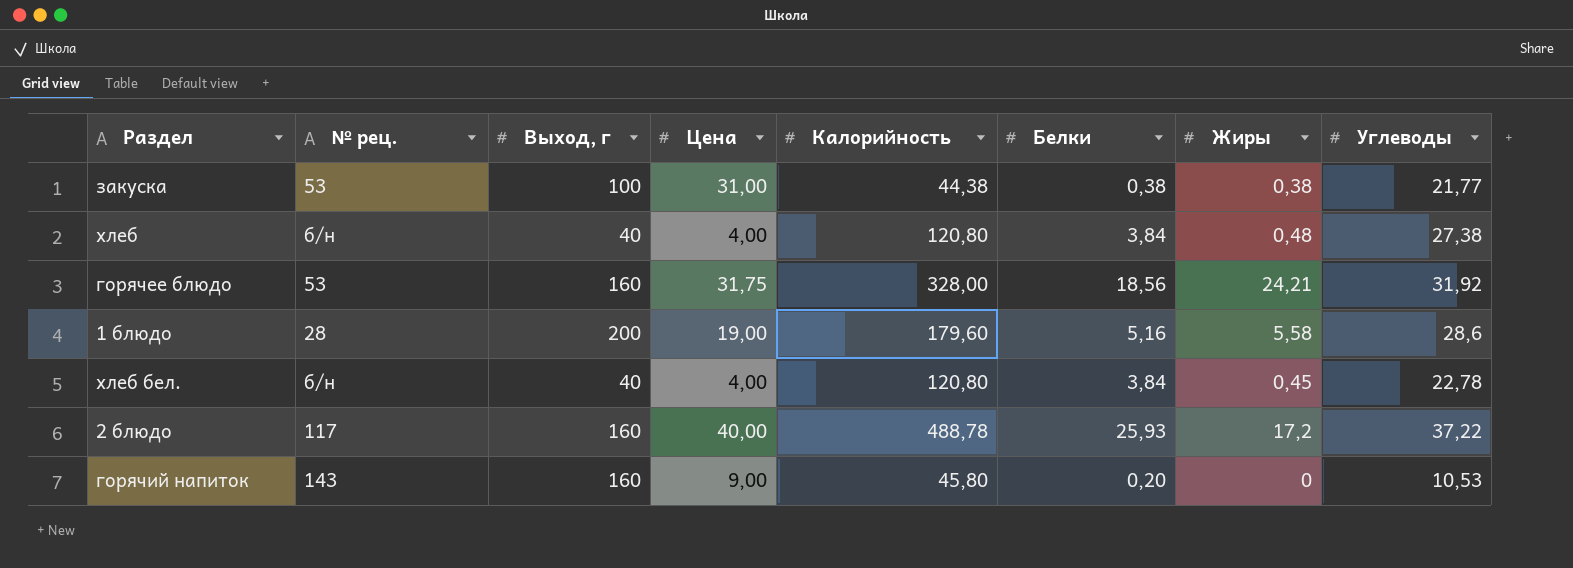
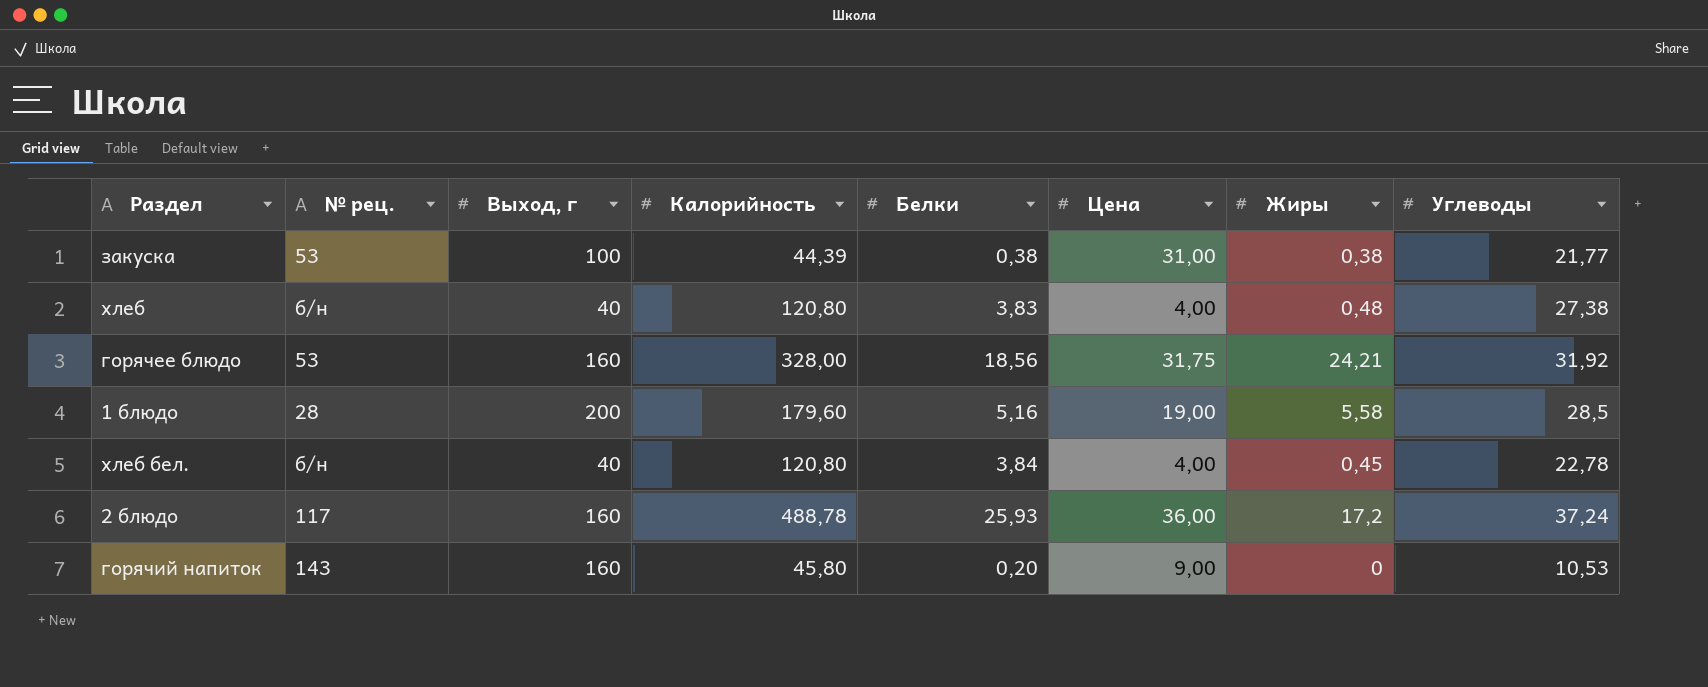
column Цена | position: 4 -> 6
закуска | Калорийность: 44,38 -> 44,39
хлеб | Белки: 3,84 -> 3,83
1 блюдо | Углеводы: 28,6 -> 28,5
2 блюдо | Цена: 40,00 -> 36,00
2 блюдо | Углеводы: 37,22 -> 37,24

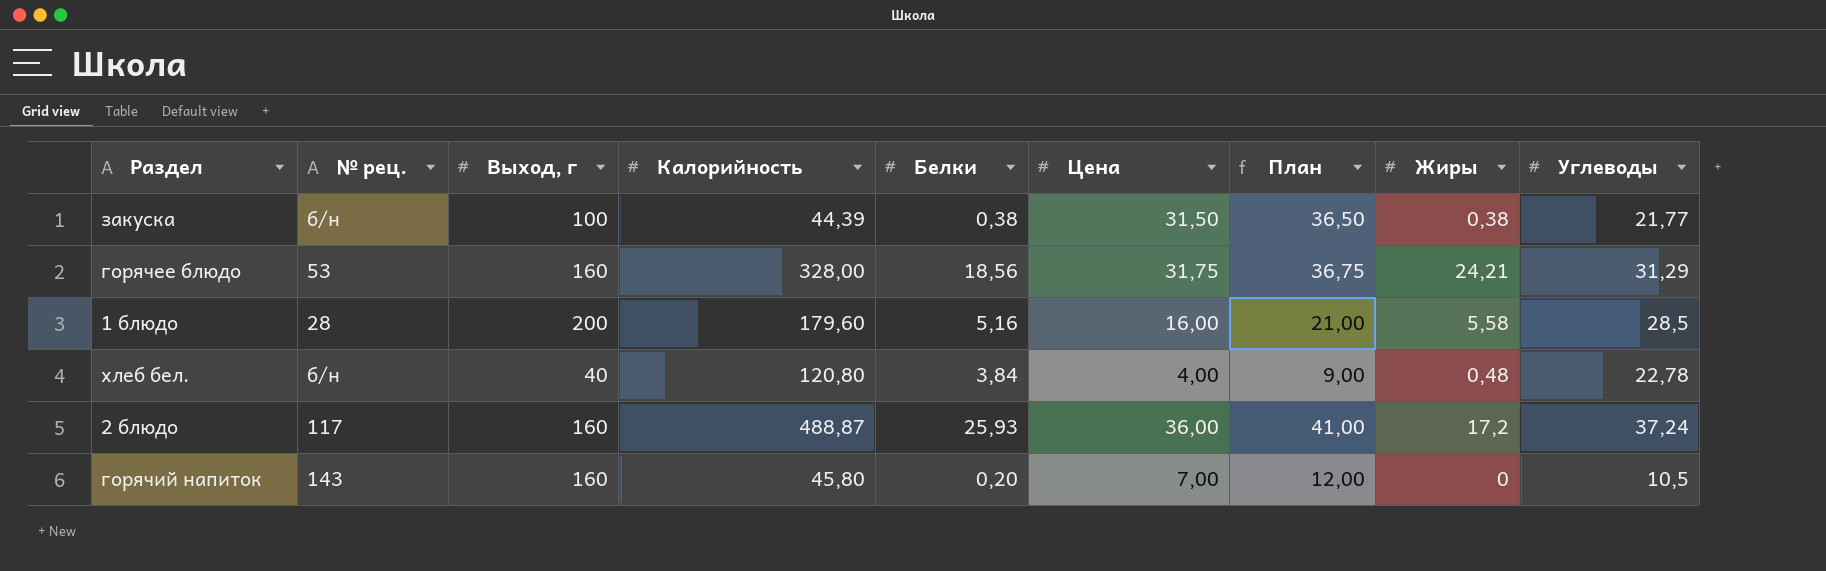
column План | formula: none -> [Цена] + 5
row хлеб: б/н | 40 | 120,80 | 3,83 | 4,00 | 0,48 | 27,38 -> none
закуска | № рец.: 53 -> б/н
закуска | Цена: 31,00 -> 31,50
горячее блюдо | Углеводы: 31,92 -> 31,29
1 блюдо | Цена: 19,00 -> 16,00
хлеб бел. | Жиры: 0,45 -> 0,48
2 блюдо | Калорийность: 488,78 -> 488,87
горячий напиток | Цена: 9,00 -> 7,00
горячий напиток | Углеводы: 10,53 -> 10,5

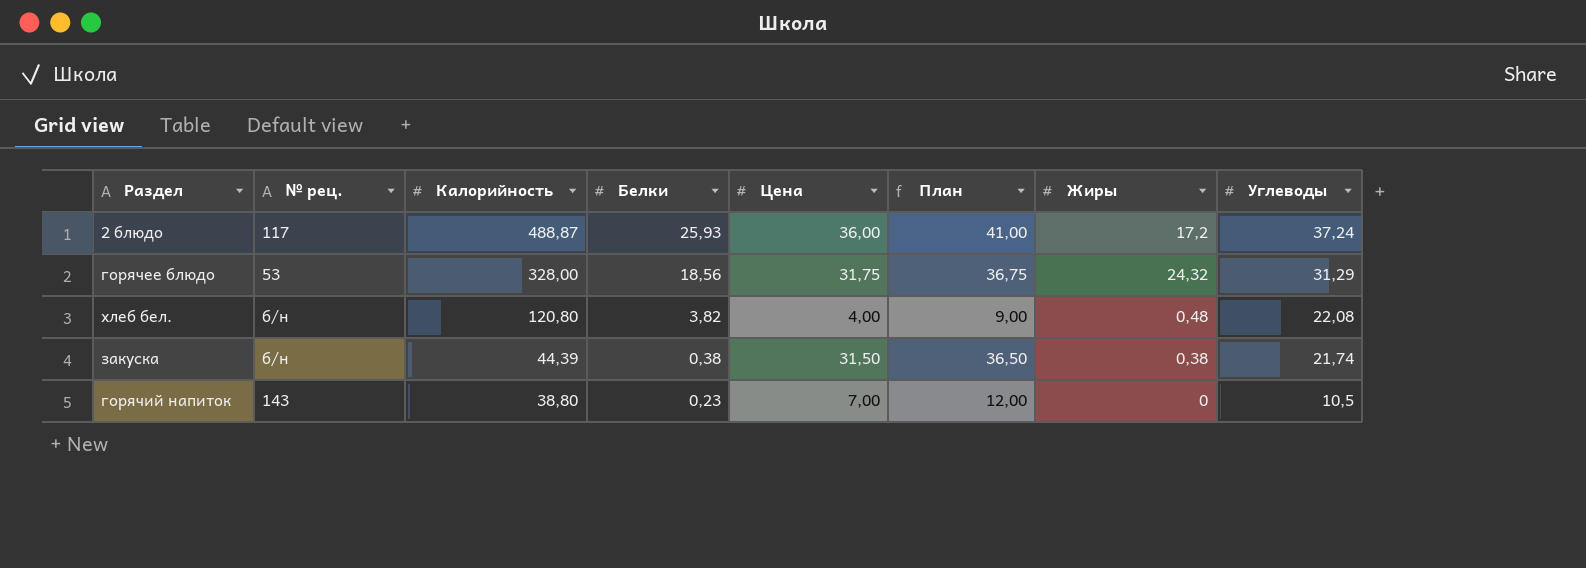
row order: none -> Калорийность descending
column Выход, г | position: 3 -> none
row 1 блюдо: 28 | 200 | 179,60 | 5,16 | 16,00 | 21,00 | 5,58 | 28,5 -> none
горячее блюдо | Жиры: 24,21 -> 24,32
хлеб бел. | Белки: 3,84 -> 3,82
хлеб бел. | Углеводы: 22,78 -> 22,08
закуска | Углеводы: 21,77 -> 21,74
горячий напиток | Калорийность: 45,80 -> 38,80
горячий напиток | Белки: 0,20 -> 0,23

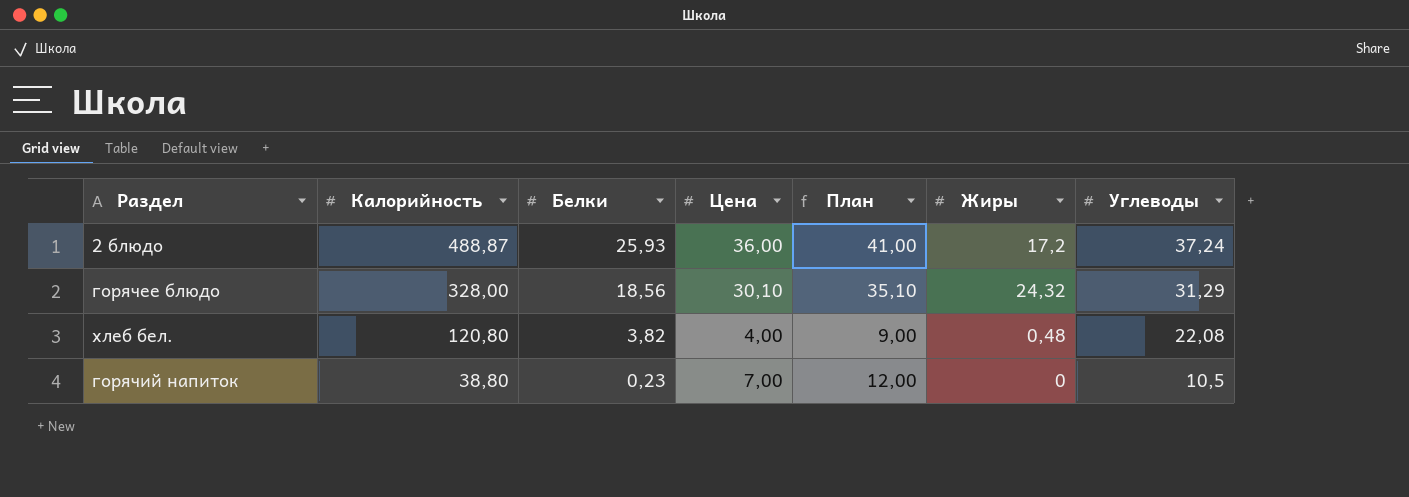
column № рец. | position: 2 -> none
row закуска: б/н | 44,39 | 0,38 | 31,50 | 36,50 | 0,38 | 21,74 -> none
горячее блюдо | Цена: 31,75 -> 30,10
горячее блюдо | План: 36,75 -> 35,10

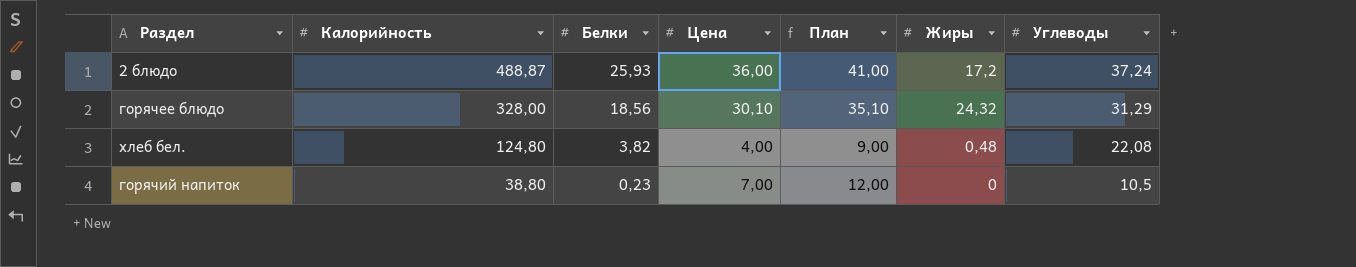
хлеб бел. | Калорийность: 120,80 -> 124,80

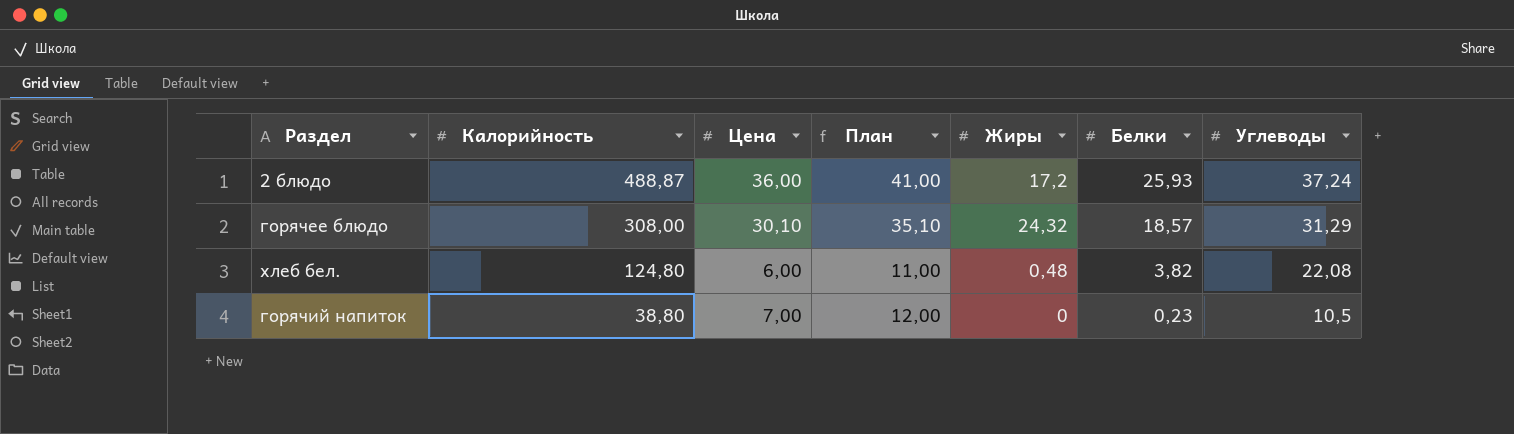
column Белки | position: 3 -> 6
горячее блюдо | Калорийность: 328,00 -> 308,00
горячее блюдо | Белки: 18,56 -> 18,57
хлеб бел. | Цена: 4,00 -> 6,00
хлеб бел. | План: 9,00 -> 11,00

